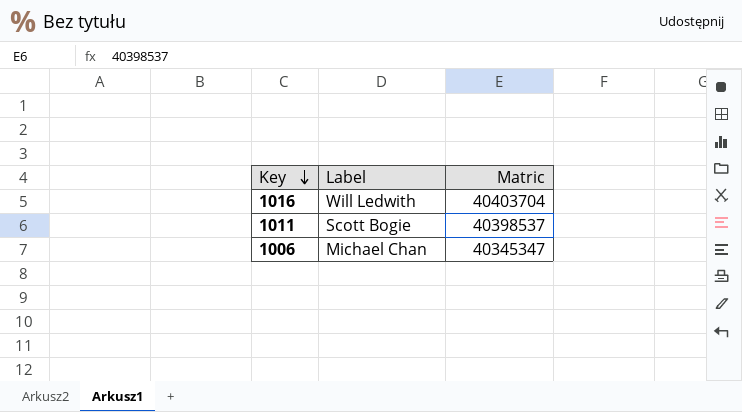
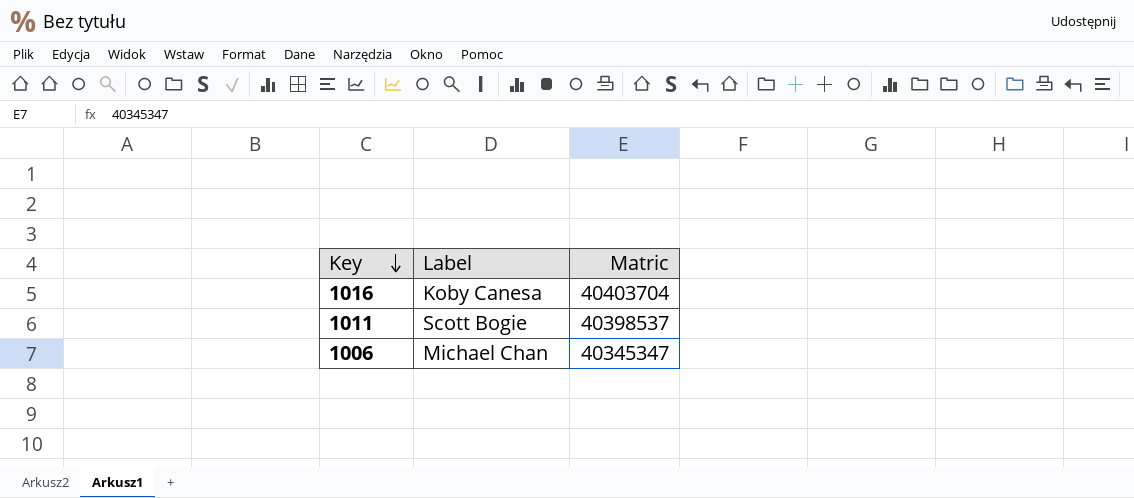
1016 | Label: Will Ledwith -> Koby Canesa

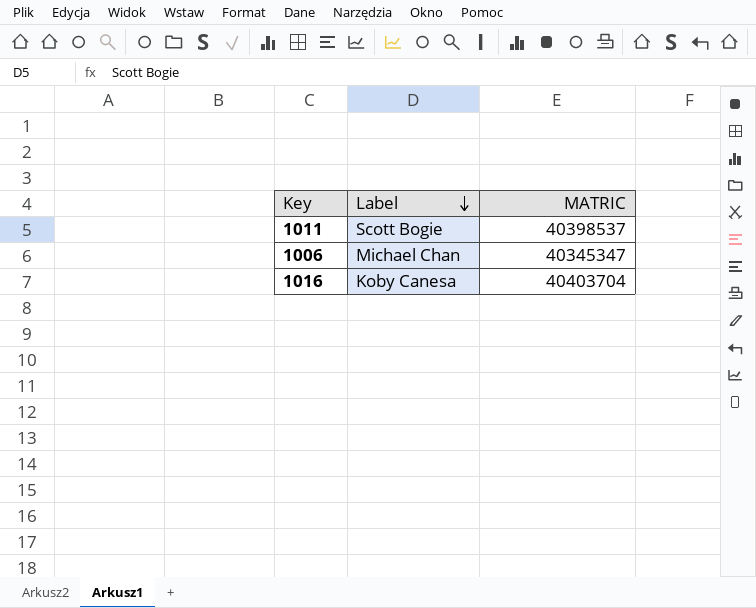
row order: Key descending -> Label descending
column name: Matric -> MATRIC

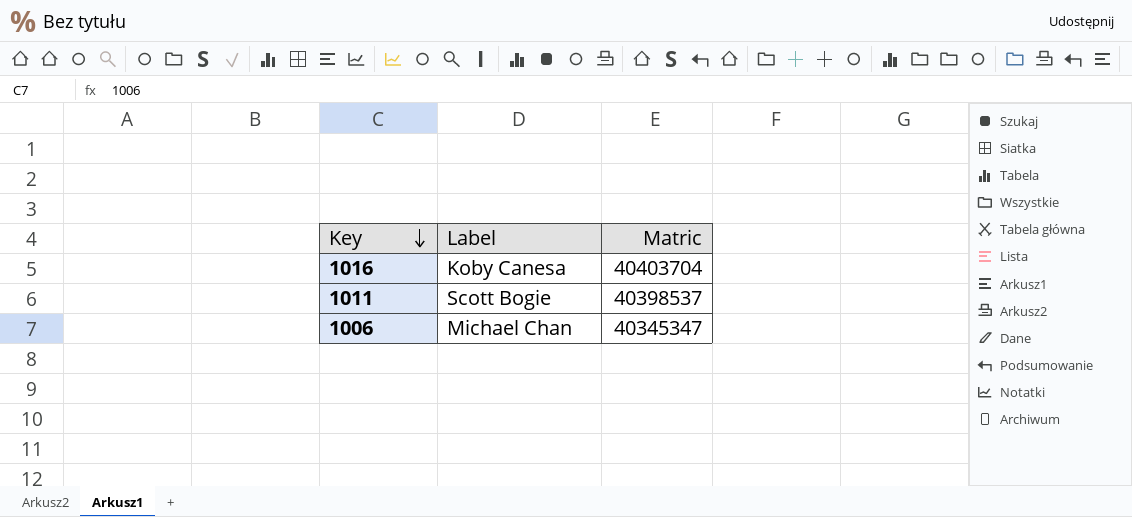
row order: Label descending -> Key descending
column name: MATRIC -> Matric

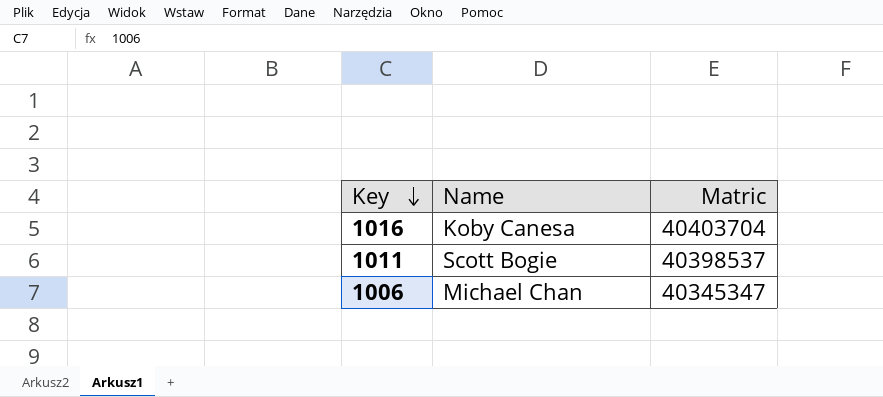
column name: Label -> Name

